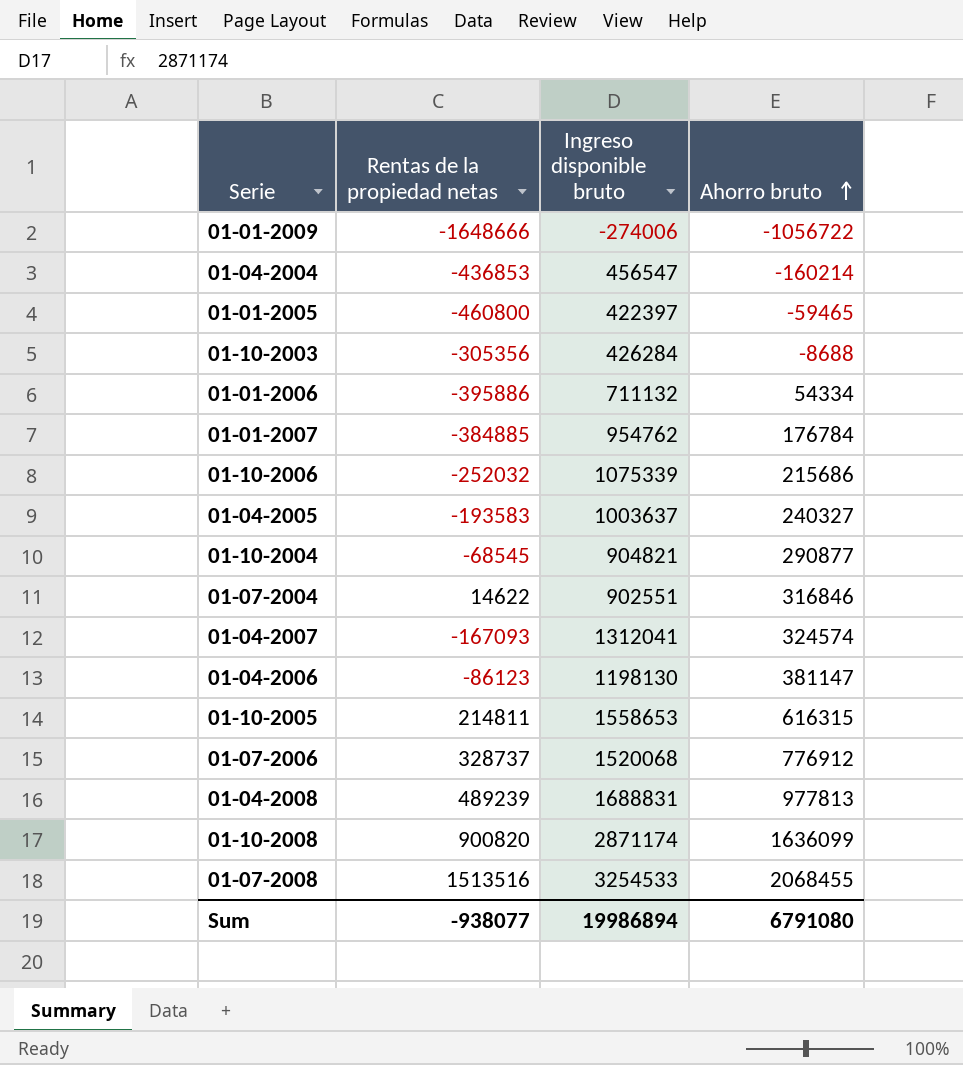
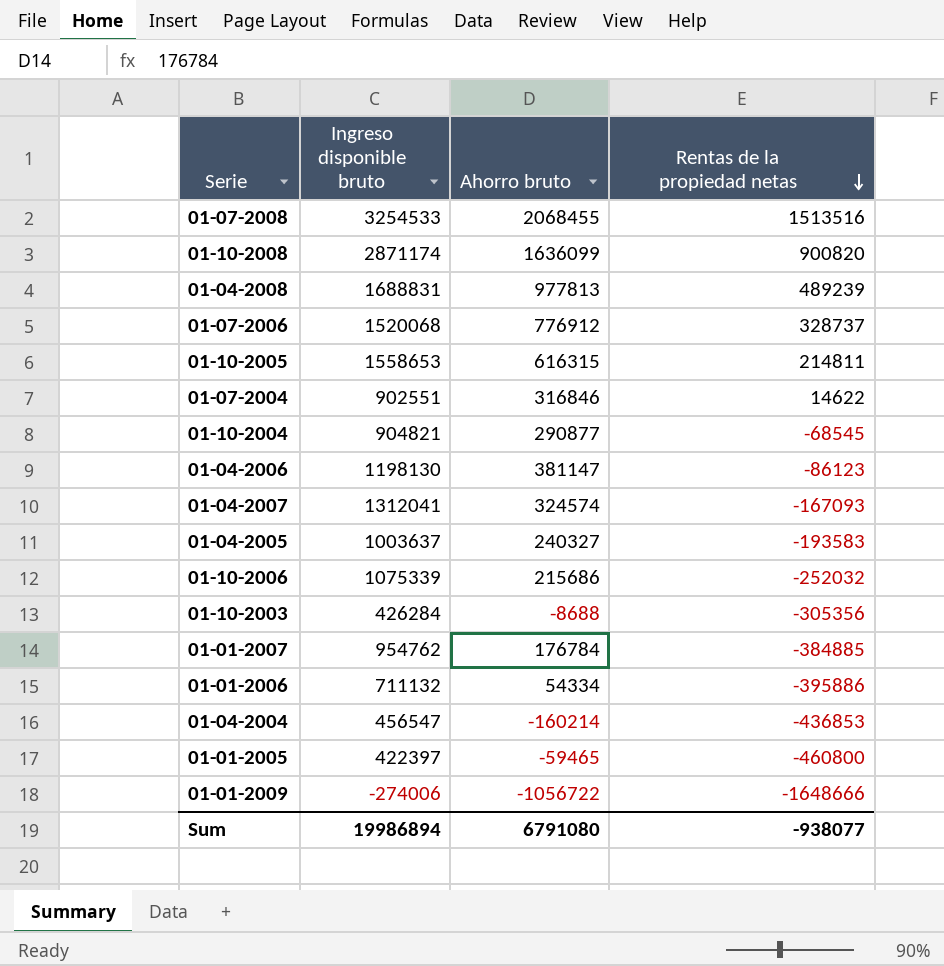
row order: Ahorro bruto ascending -> Rentas de la propiedad netas descending
column Rentas de la propiedad netas | position: 2 -> 4

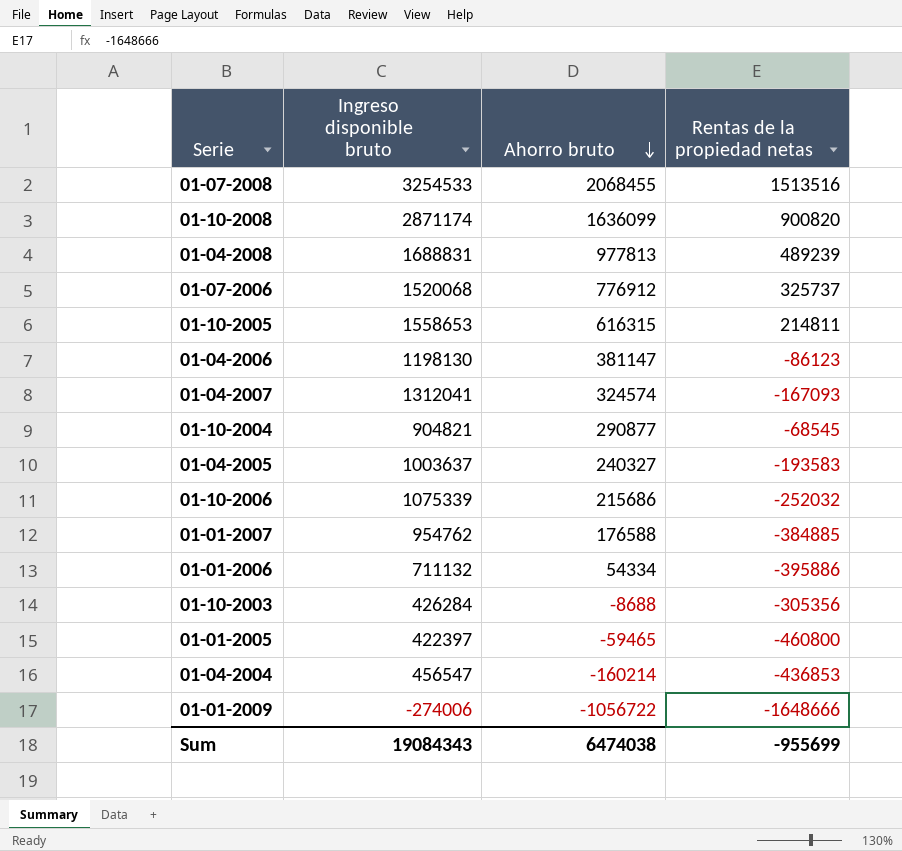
row order: Rentas de la propiedad netas descending -> Ahorro bruto descending
row 01-07-2004: 902551 | 316846 | 14622 -> none
01-07-2006 | Rentas de la propiedad netas: 328737 -> 325737
01-01-2007 | Ahorro bruto: 176784 -> 176588
Sum | Ingreso disponible bruto: 19986894 -> 19084343
Sum | Ahorro bruto: 6791080 -> 6474038
Sum | Rentas de la propiedad netas: -938077 -> -955699

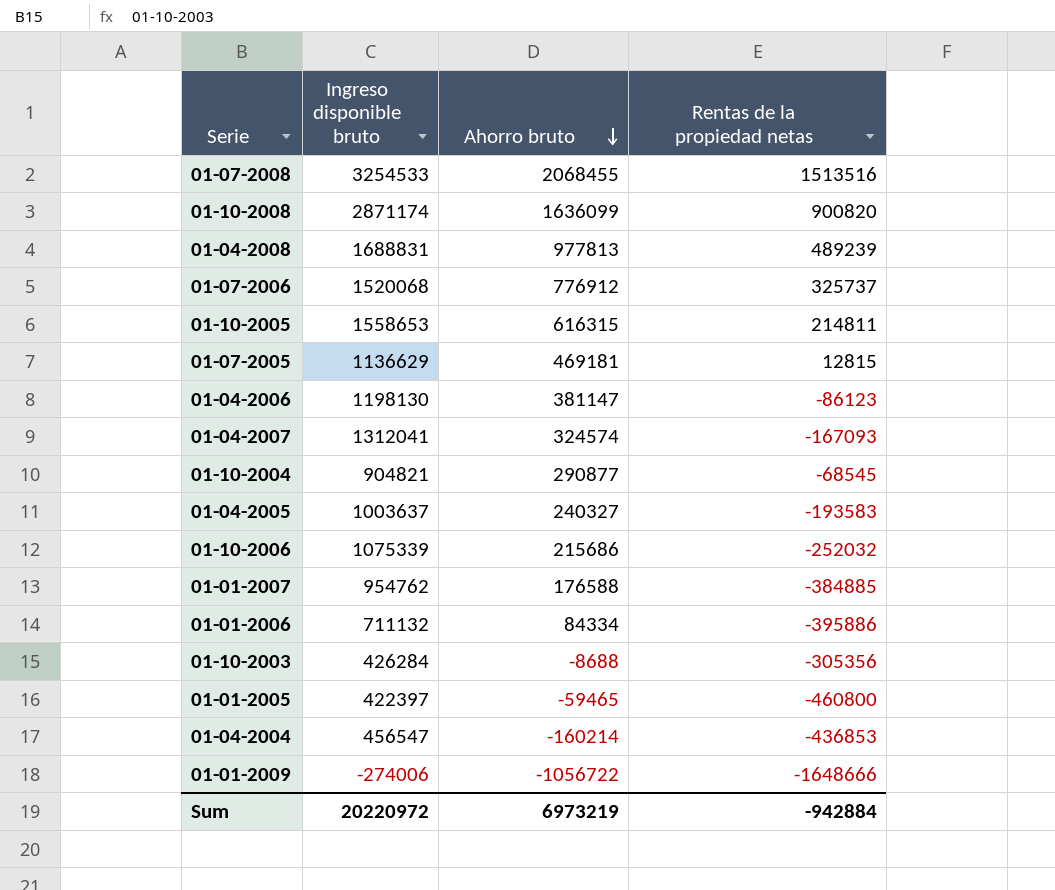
row 01-07-2005: none -> 1136629 | 469181 | 12815
01-01-2006 | Ahorro bruto: 54334 -> 84334
Sum | Ingreso disponible bruto: 19084343 -> 20220972
Sum | Ahorro bruto: 6474038 -> 6973219
Sum | Rentas de la propiedad netas: -955699 -> -942884

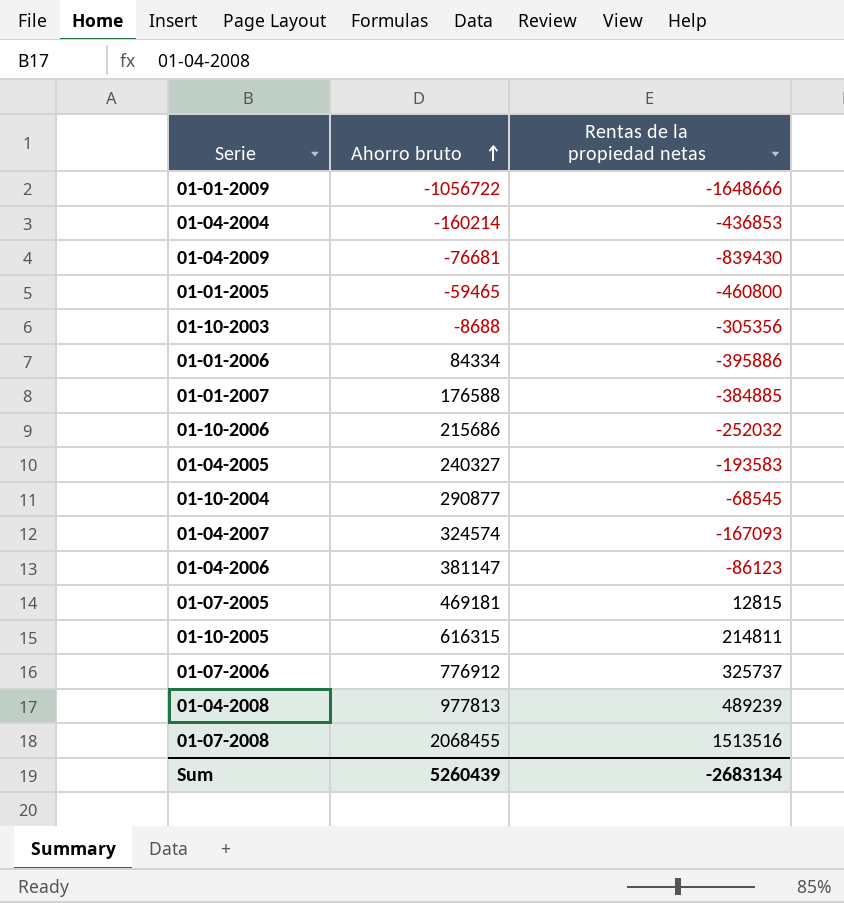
row order: Ahorro bruto descending -> Ahorro bruto ascending
column Ingreso disponible bruto | position: 2 -> none
row 01-10-2008: 2871174 | 1636099 | 900820 -> none
row 01-04-2009: none -> -76681 | -839430
Sum | Ahorro bruto: 6973219 -> 5260439
Sum | Rentas de la propiedad netas: -942884 -> -2683134

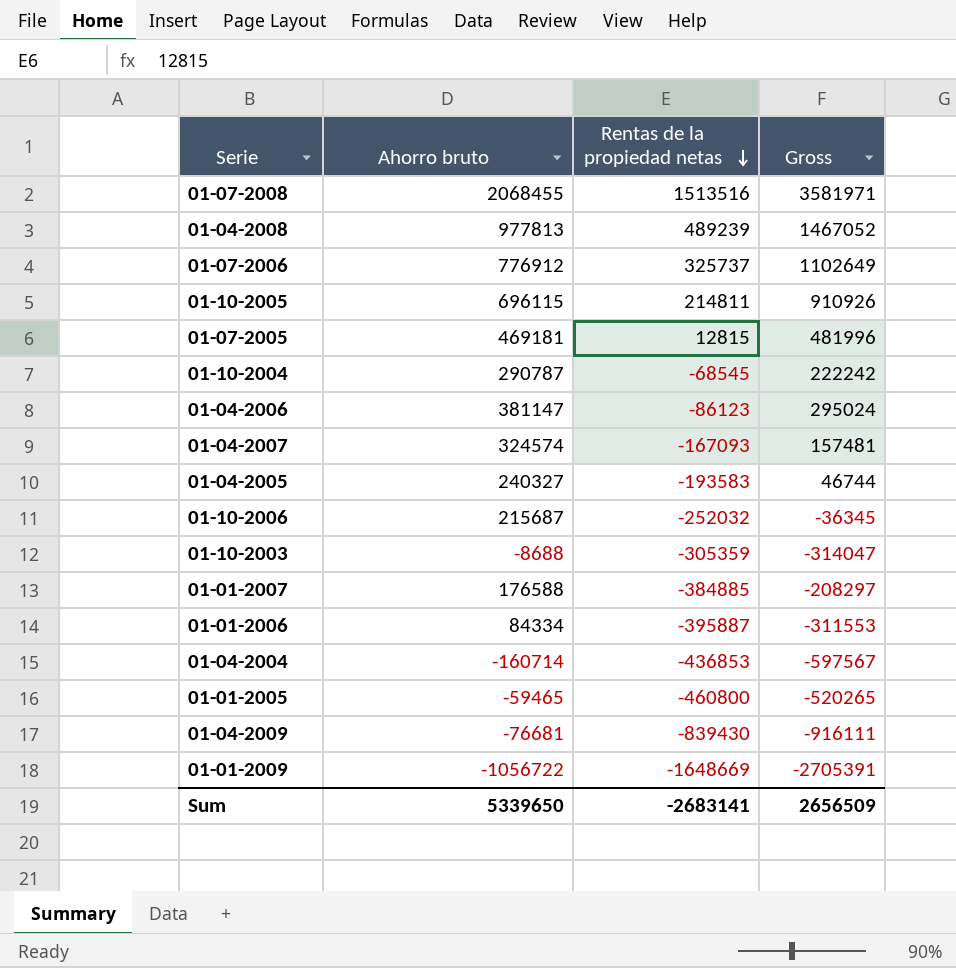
row order: Ahorro bruto ascending -> Rentas de la propiedad netas descending
column Gross | formula: none -> [Ahorro bruto] + [Rentas de la propiedad netas]
01-10-2005 | Ahorro bruto: 616315 -> 696115
01-10-2004 | Ahorro bruto: 290877 -> 290787
01-10-2006 | Ahorro bruto: 215686 -> 215687
01-10-2003 | Rentas de la propiedad netas: -305356 -> -305359
01-01-2006 | Rentas de la propiedad netas: -395886 -> -395887
01-04-2004 | Ahorro bruto: -160214 -> -160714
01-01-2009 | Rentas de la propiedad netas: -1648666 -> -1648669
Sum | Ahorro bruto: 5260439 -> 5339650
Sum | Rentas de la propiedad netas: -2683134 -> -2683141

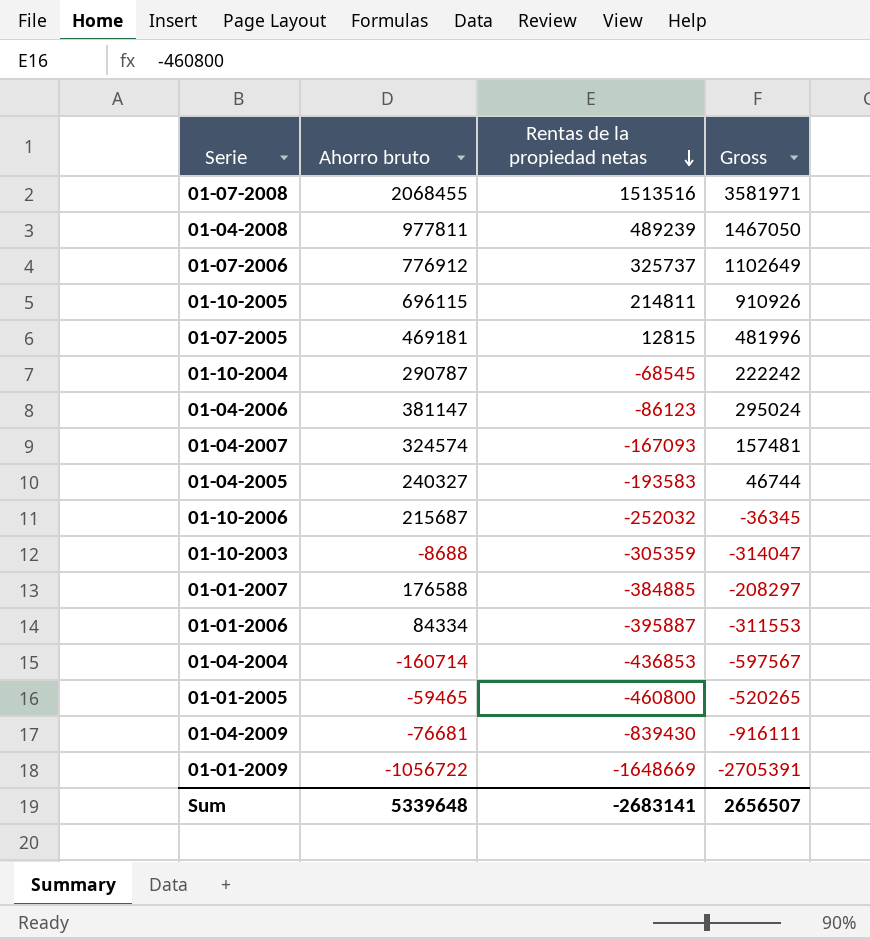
01-04-2008 | Ahorro bruto: 977813 -> 977811
01-04-2008 | Gross: 1467052 -> 1467050
Sum | Ahorro bruto: 5339650 -> 5339648
Sum | Gross: 2656509 -> 2656507

